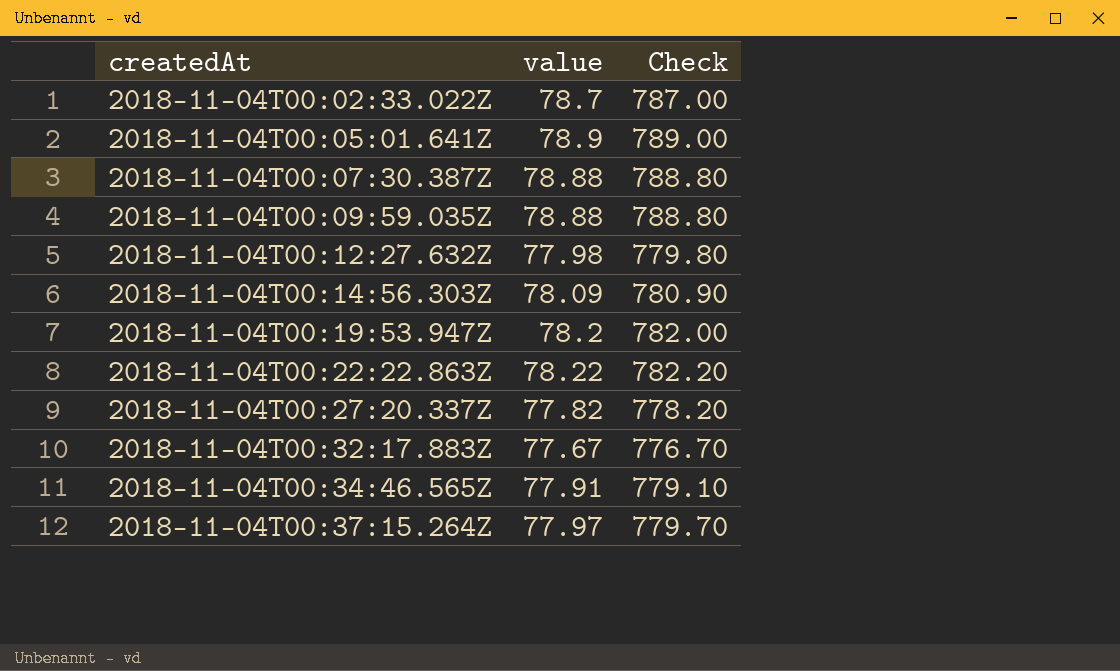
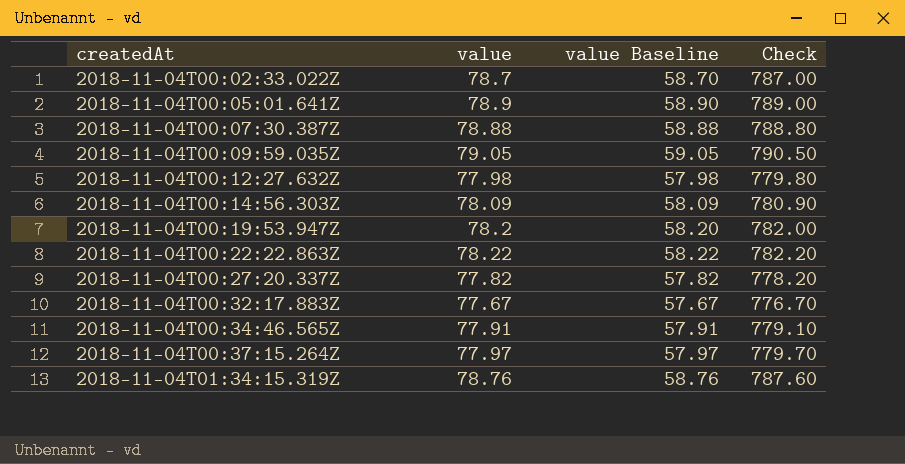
column value Baseline | formula: none -> [value] - 20
2018-11-04T00:09:59.035Z | value: 78.88 -> 79.05
2018-11-04T00:09:59.035Z | Check: 788.80 -> 790.50
row 2018-11-04T01:34:15.319Z: none -> 78.76 | 58.76 | 787.60

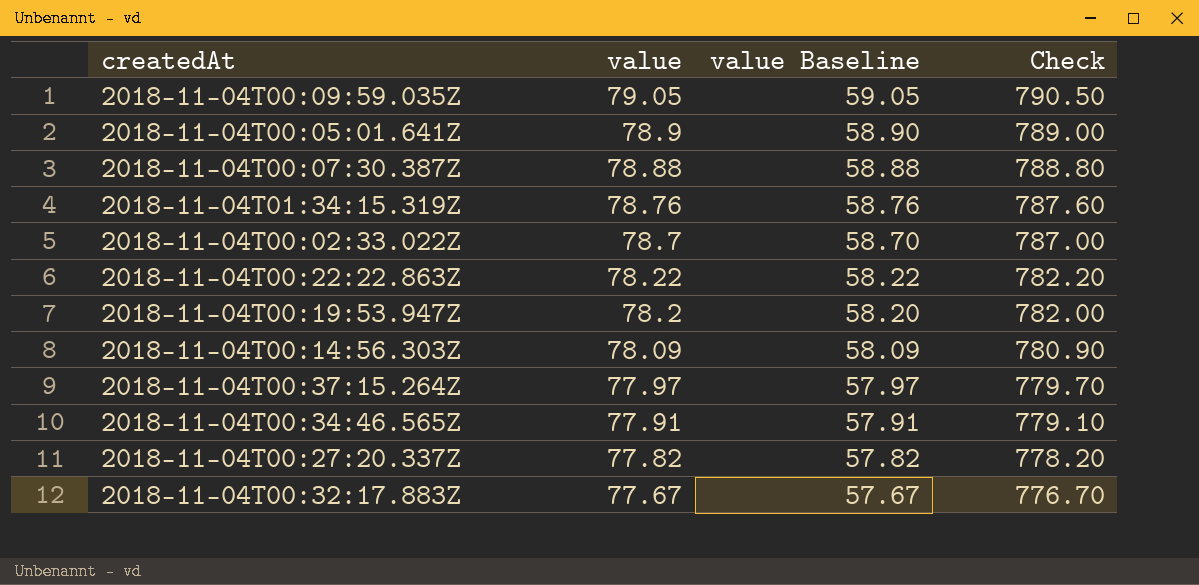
row order: createdAt ascending -> value descending
row 2018-11-04T00:12:27.632Z: 77.98 | 57.98 | 779.80 -> none

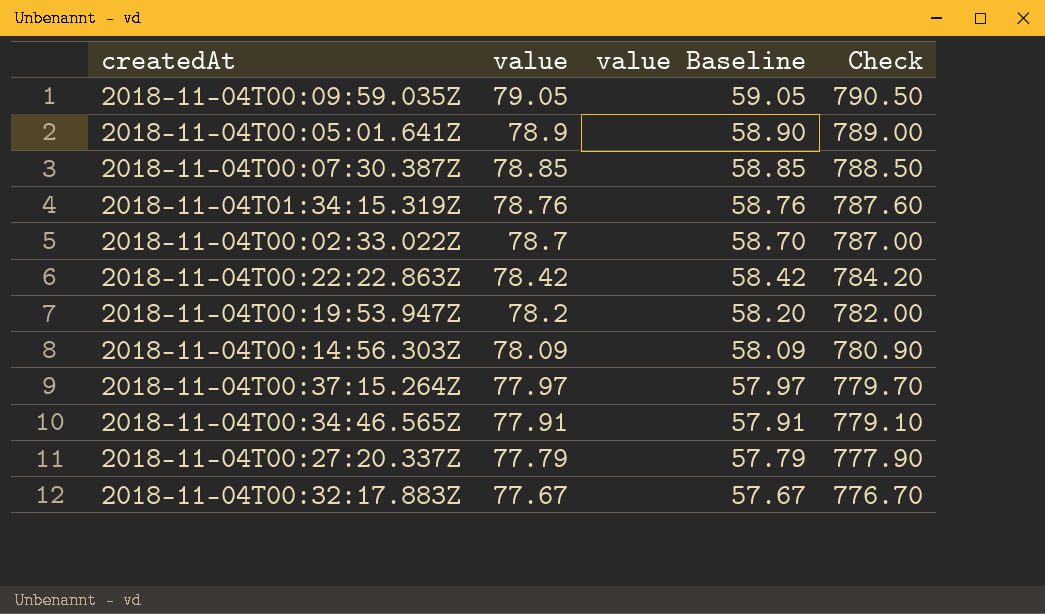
2018-11-04T00:07:30.387Z | value: 78.88 -> 78.85
2018-11-04T00:07:30.387Z | value Baseline: 58.88 -> 58.85
2018-11-04T00:07:30.387Z | Check: 788.80 -> 788.50
2018-11-04T00:22:22.863Z | value: 78.22 -> 78.42
2018-11-04T00:22:22.863Z | value Baseline: 58.22 -> 58.42
2018-11-04T00:22:22.863Z | Check: 782.20 -> 784.20
2018-11-04T00:27:20.337Z | value: 77.82 -> 77.79
2018-11-04T00:27:20.337Z | value Baseline: 57.82 -> 57.79
2018-11-04T00:27:20.337Z | Check: 778.20 -> 777.90

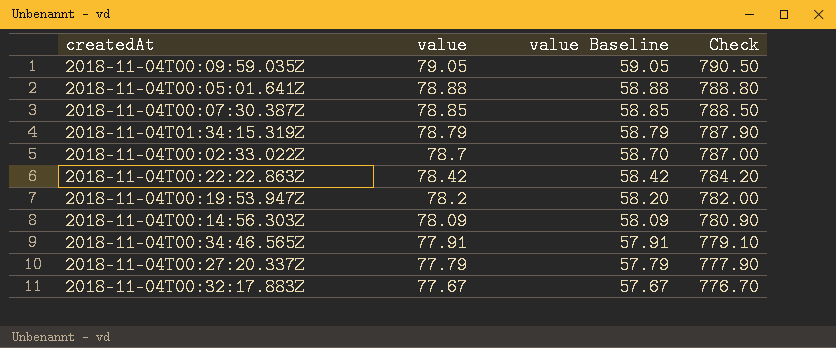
row 2018-11-04T00:37:15.264Z: 77.97 | 57.97 | 779.70 -> none
2018-11-04T00:05:01.641Z | value: 78.9 -> 78.88
2018-11-04T00:05:01.641Z | value Baseline: 58.90 -> 58.88
2018-11-04T00:05:01.641Z | Check: 789.00 -> 788.80
2018-11-04T01:34:15.319Z | value: 78.76 -> 78.79
2018-11-04T01:34:15.319Z | value Baseline: 58.76 -> 58.79
2018-11-04T01:34:15.319Z | Check: 787.60 -> 787.90

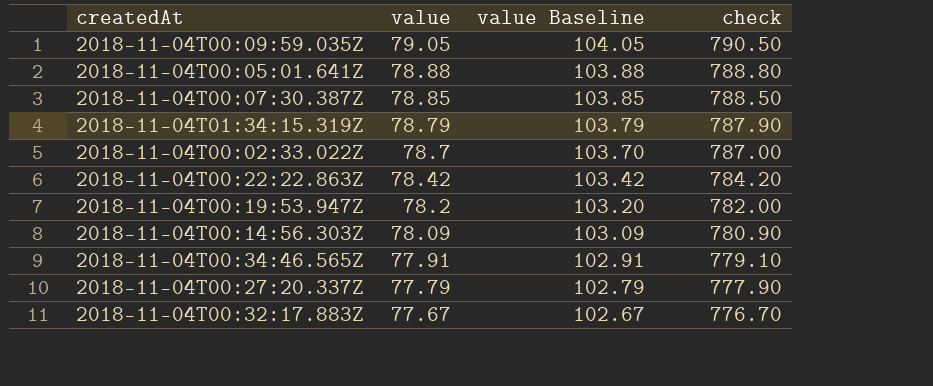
column value Baseline | formula: [value] - 20 -> [value] + 25
column name: Check -> check

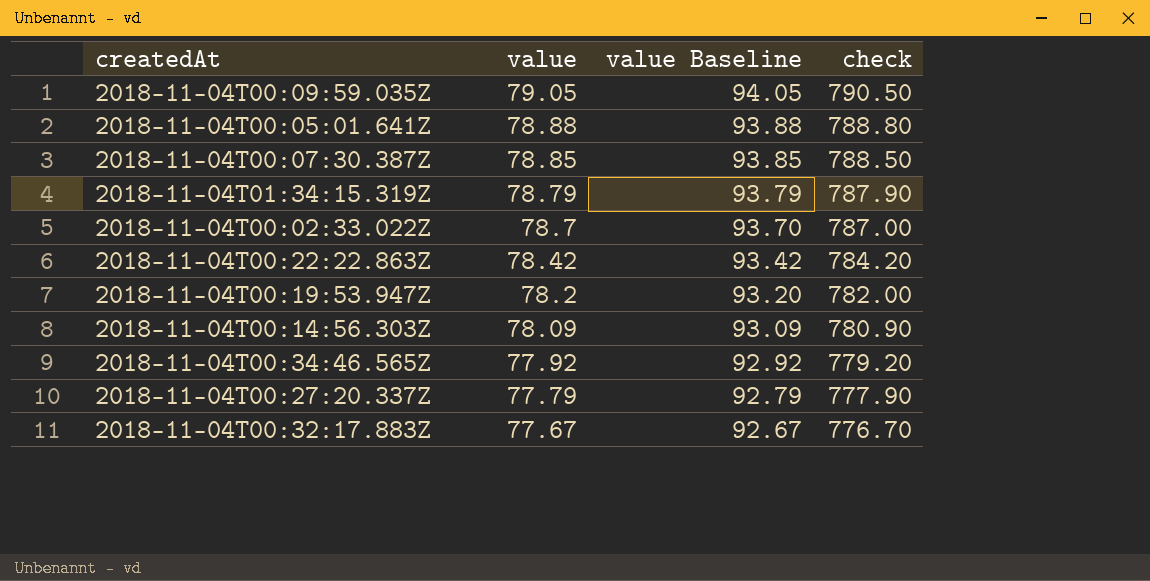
column value Baseline | formula: [value] + 25 -> [value] + 15
2018-11-04T00:34:46.565Z | value: 77.91 -> 77.92
2018-11-04T00:34:46.565Z | check: 779.10 -> 779.20

